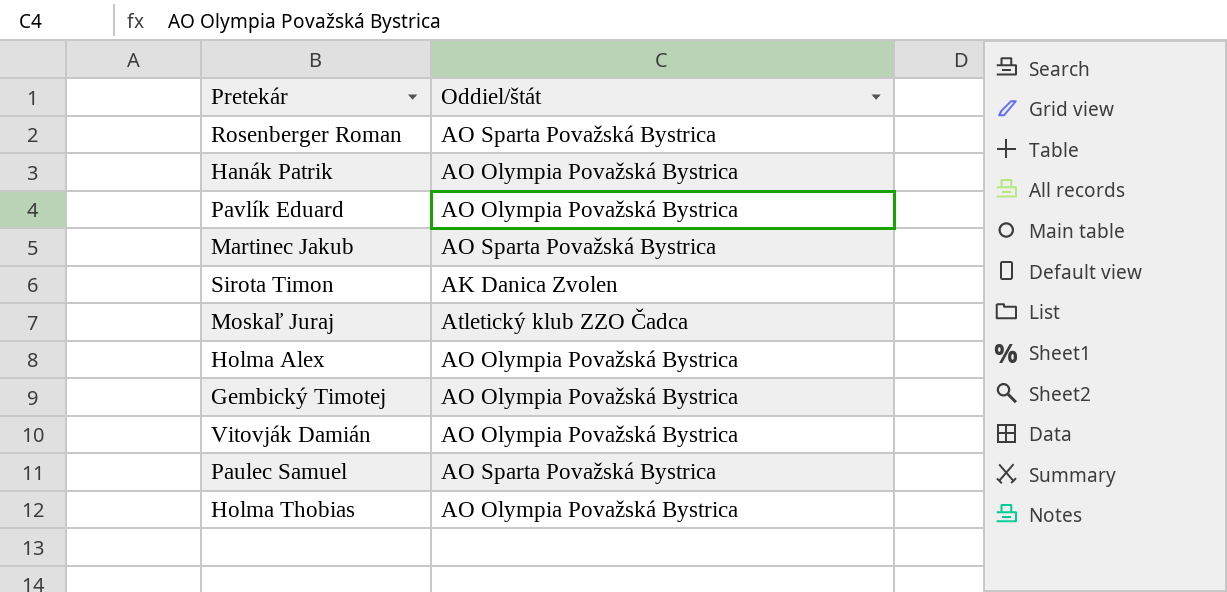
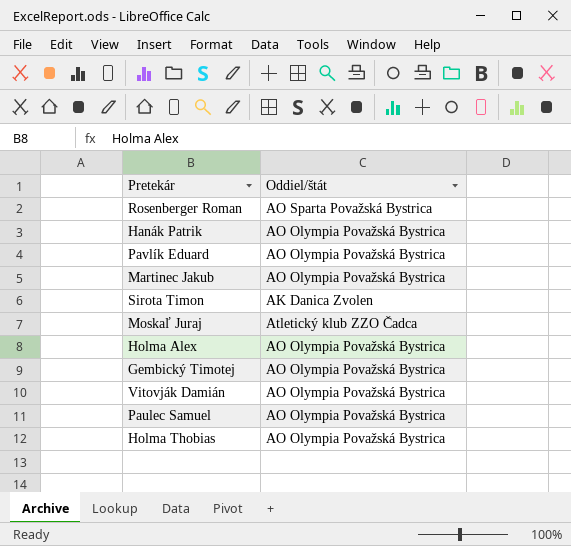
Martinec Jakub | Oddiel/štát: AO Sparta Považská Bystrica -> AO Olympia Považská Bystrica
Paulec Samuel | Oddiel/štát: AO Sparta Považská Bystrica -> AO Olympia Považská Bystrica

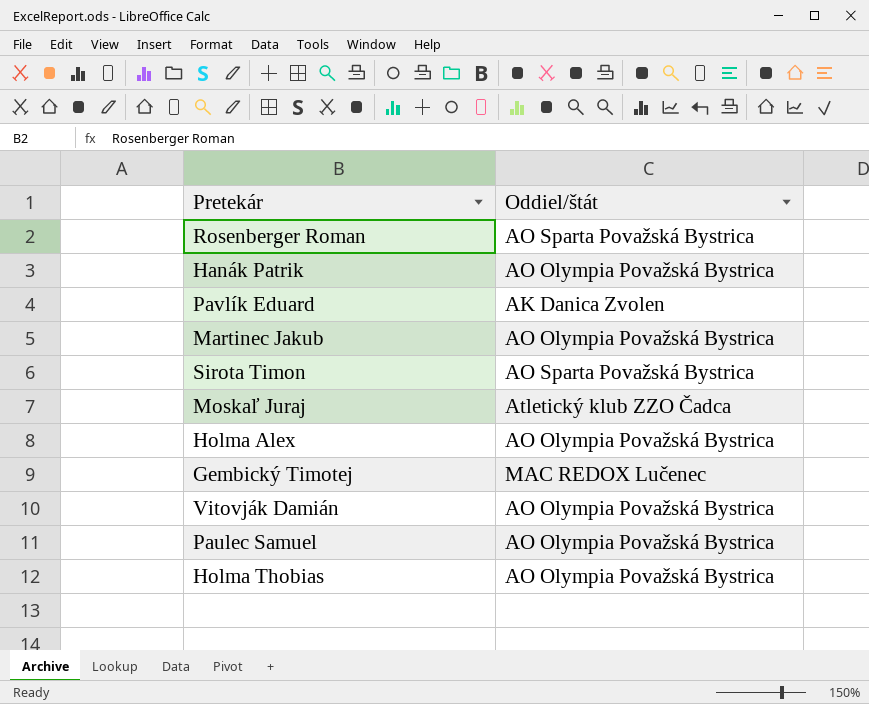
Pavlík Eduard | Oddiel/štát: AO Olympia Považská Bystrica -> AK Danica Zvolen
Sirota Timon | Oddiel/štát: AK Danica Zvolen -> AO Sparta Považská Bystrica
Gembický Timotej | Oddiel/štát: AO Olympia Považská Bystrica -> MAC REDOX Lučenec

